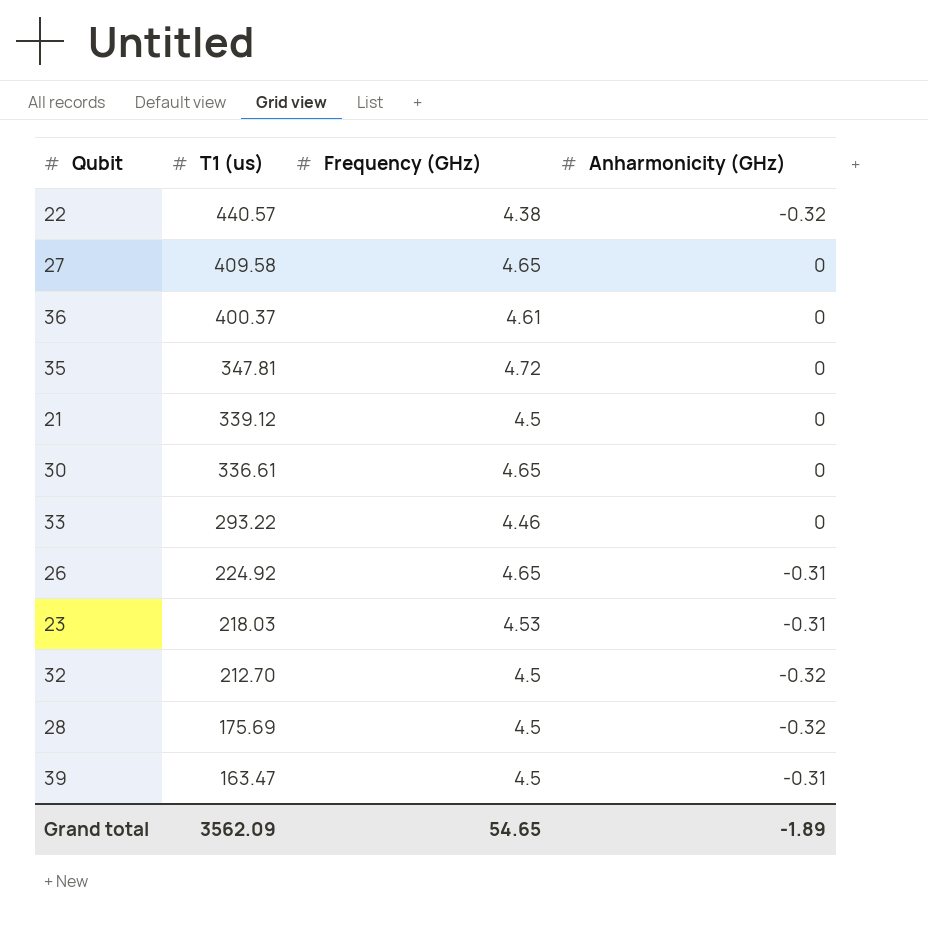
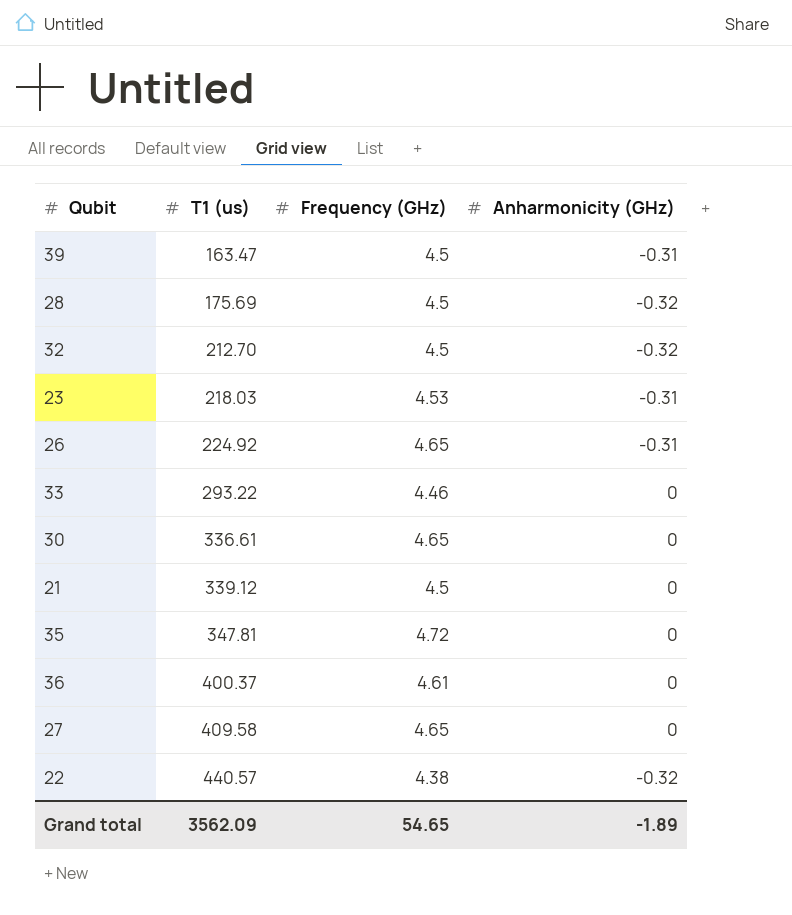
row order: T1 (us) descending -> T1 (us) ascending

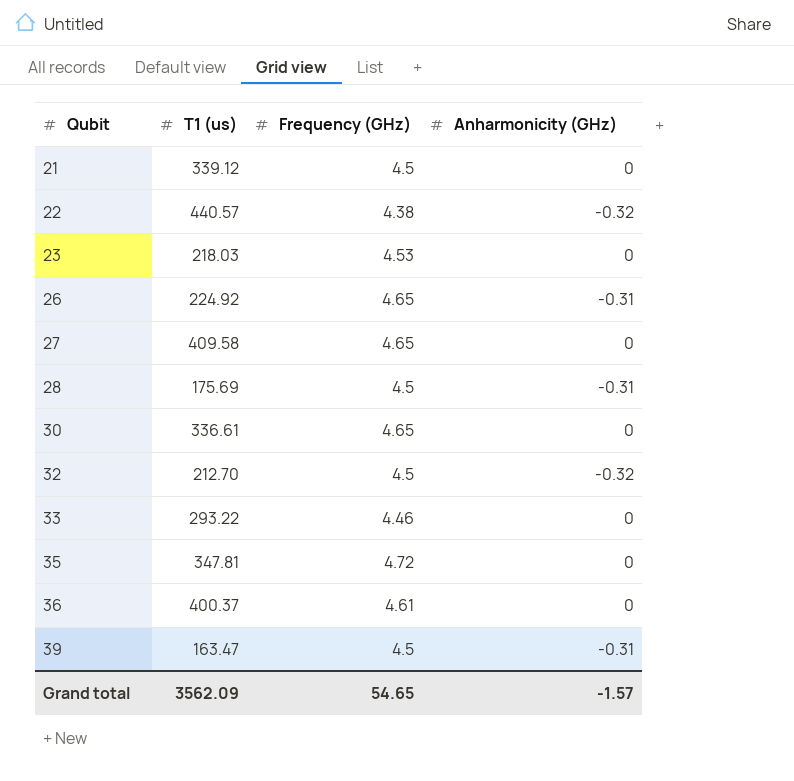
row order: T1 (us) ascending -> Qubit ascending
23 | Anharmonicity (GHz): -0.31 -> 0
28 | Anharmonicity (GHz): -0.32 -> -0.31
Grand total | Anharmonicity (GHz): -1.89 -> -1.57

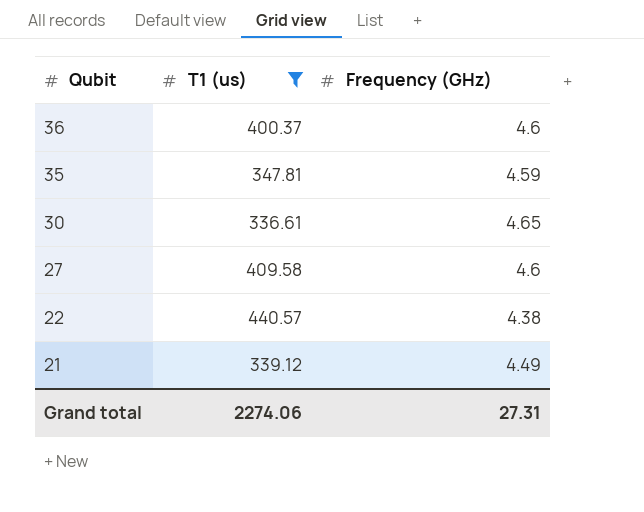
filter: none -> T1 (us) >= 336.61
row order: Qubit ascending -> Qubit descending
column Anharmonicity (GHz) | position: 4 -> none
36 | Frequency (GHz): 4.61 -> 4.6
35 | Frequency (GHz): 4.72 -> 4.59
27 | Frequency (GHz): 4.65 -> 4.6
21 | Frequency (GHz): 4.5 -> 4.49
Grand total | T1 (us): 3562.09 -> 2274.06
Grand total | Frequency (GHz): 54.65 -> 27.31

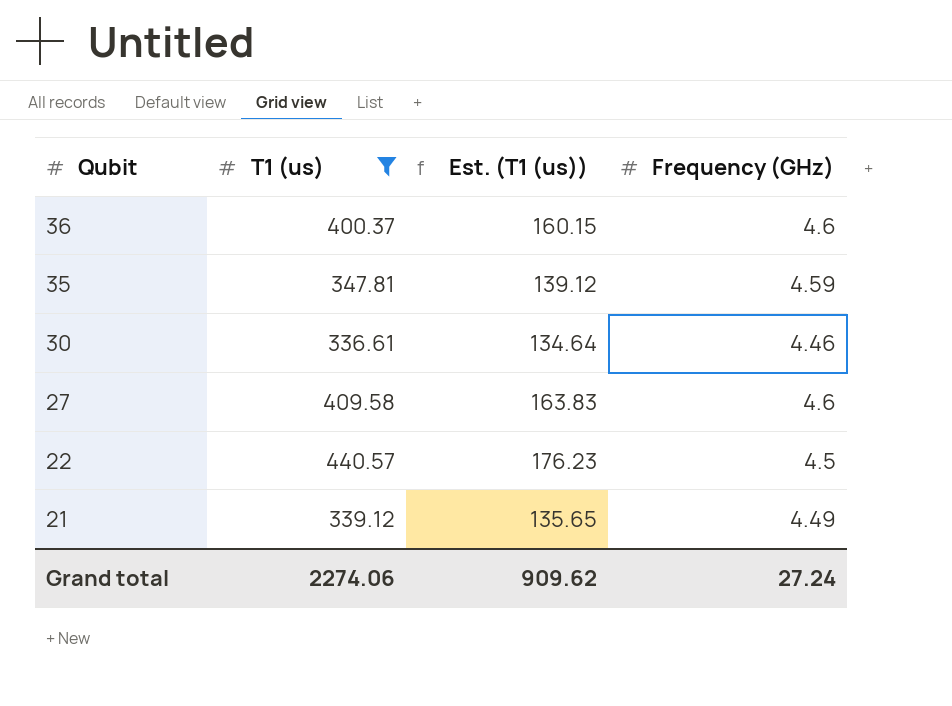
column Est. (T1 (us)) | formula: none -> [T1 (us)] * 0.4
30 | Frequency (GHz): 4.65 -> 4.46
22 | Frequency (GHz): 4.38 -> 4.5
Grand total | Frequency (GHz): 27.31 -> 27.24

